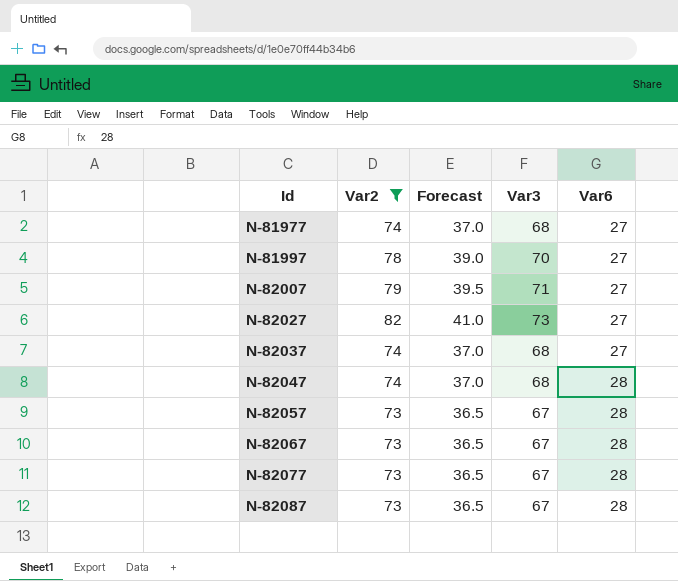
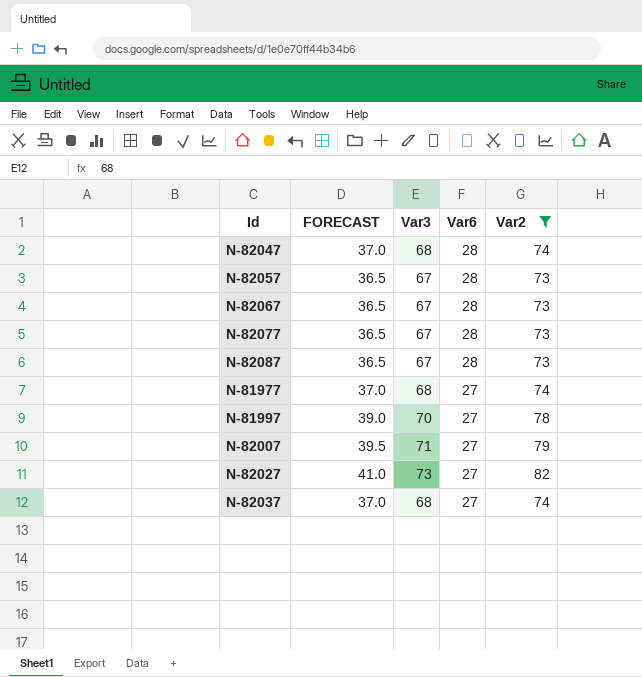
row order: Id ascending -> Var6 descending
column name: Forecast -> FORECAST
column Var2 | position: 2 -> 5

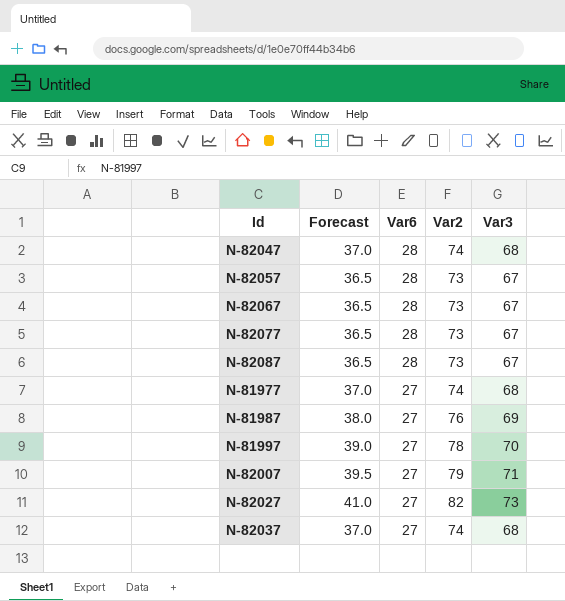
filter: Var2 != 76 -> none
column name: FORECAST -> Forecast
column Var3 | position: 3 -> 5

